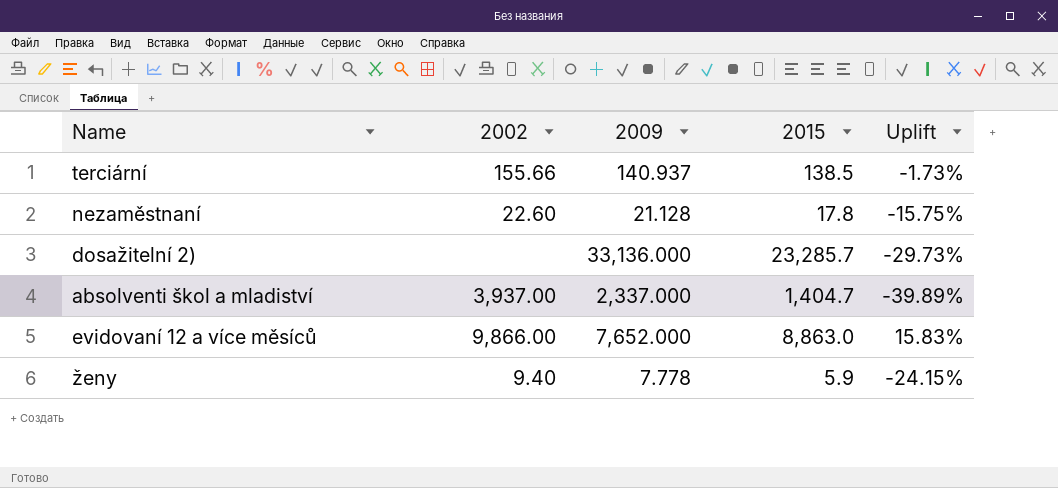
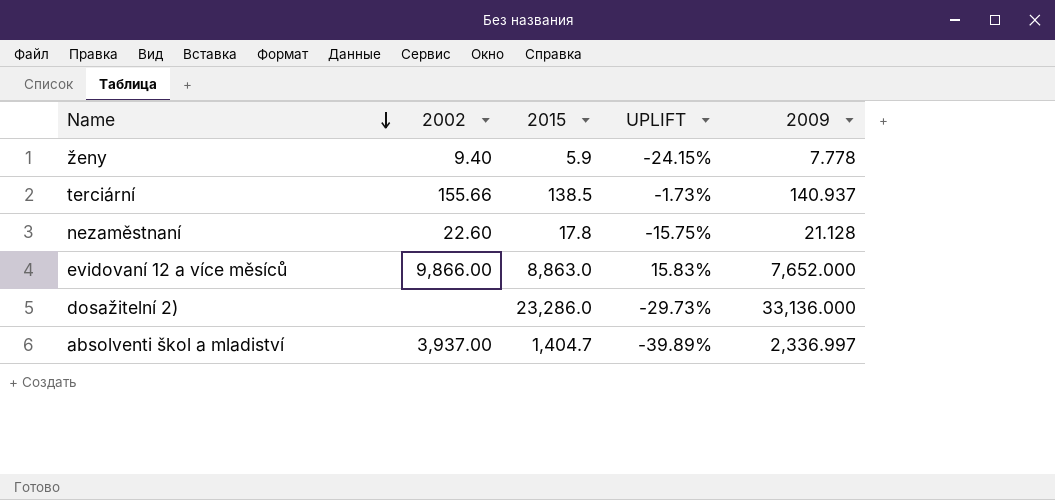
row order: none -> Name descending
column name: Uplift -> UPLIFT
column 2009 | position: 3 -> 5
dosažitelní 2) | 2015: 23,285.7 -> 23,286.0
absolventi škol a mladiství | 2009: 2,337.000 -> 2,336.997

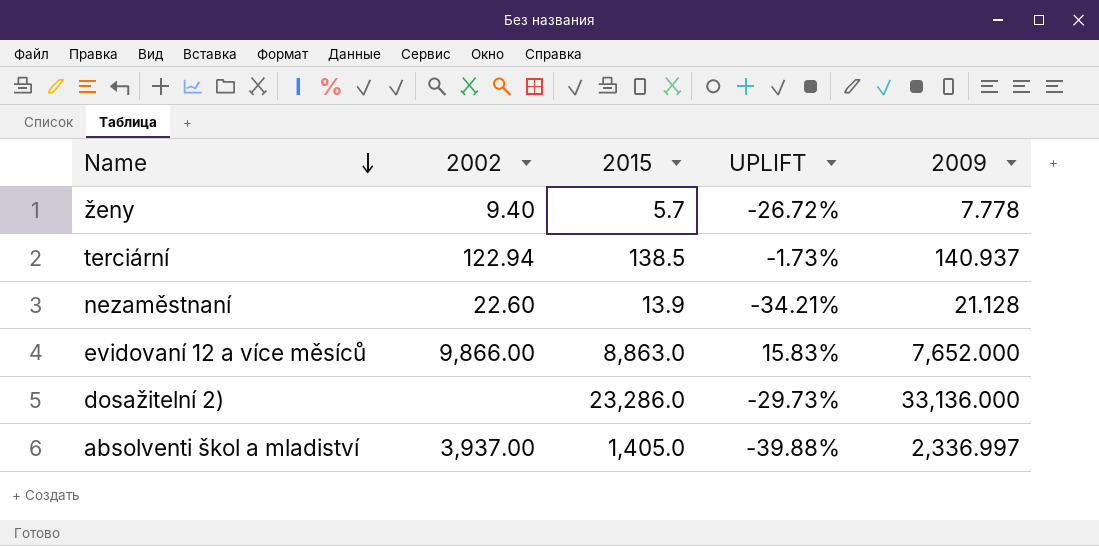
ženy | 2015: 5.9 -> 5.7
ženy | UPLIFT: -24.15% -> -26.72%
terciární | 2002: 155.66 -> 122.94
nezaměstnaní | 2015: 17.8 -> 13.9
nezaměstnaní | UPLIFT: -15.75% -> -34.21%
absolventi škol a mladiství | 2015: 1,404.7 -> 1,405.0
absolventi škol a mladiství | UPLIFT: -39.89% -> -39.88%

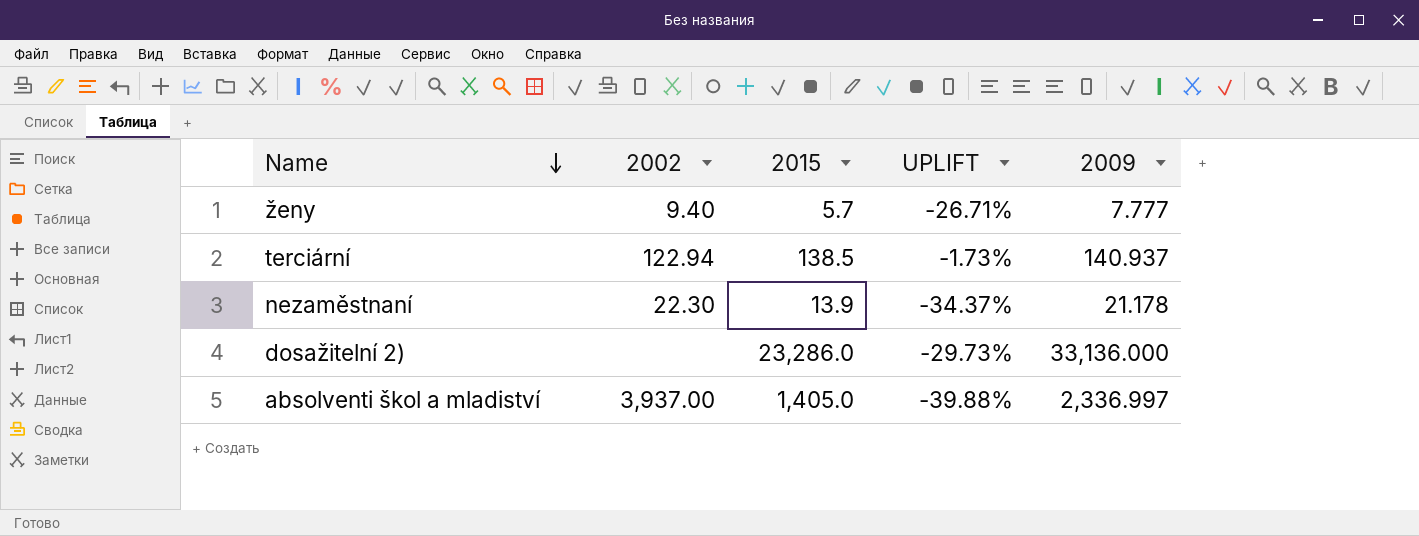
row evidovaní 12 a více měsíců: 9,866.00 | 8,863.0 | 15.83% | 7,652.000 -> none
ženy | UPLIFT: -26.72% -> -26.71%
ženy | 2009: 7.778 -> 7.777
nezaměstnaní | 2002: 22.60 -> 22.30
nezaměstnaní | UPLIFT: -34.21% -> -34.37%
nezaměstnaní | 2009: 21.128 -> 21.178

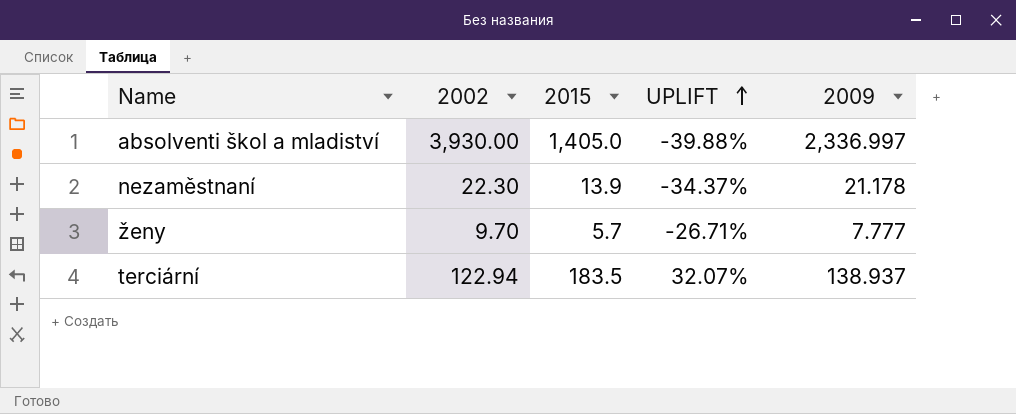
row order: Name descending -> UPLIFT ascending
row dosažitelní 2): none | 23,286.0 | -29.73% | 33,136.000 -> none
absolventi škol a mladiství | 2002: 3,937.00 -> 3,930.00
ženy | 2002: 9.40 -> 9.70
terciární | 2015: 138.5 -> 183.5
terciární | UPLIFT: -1.73% -> 32.07%
terciární | 2009: 140.937 -> 138.937

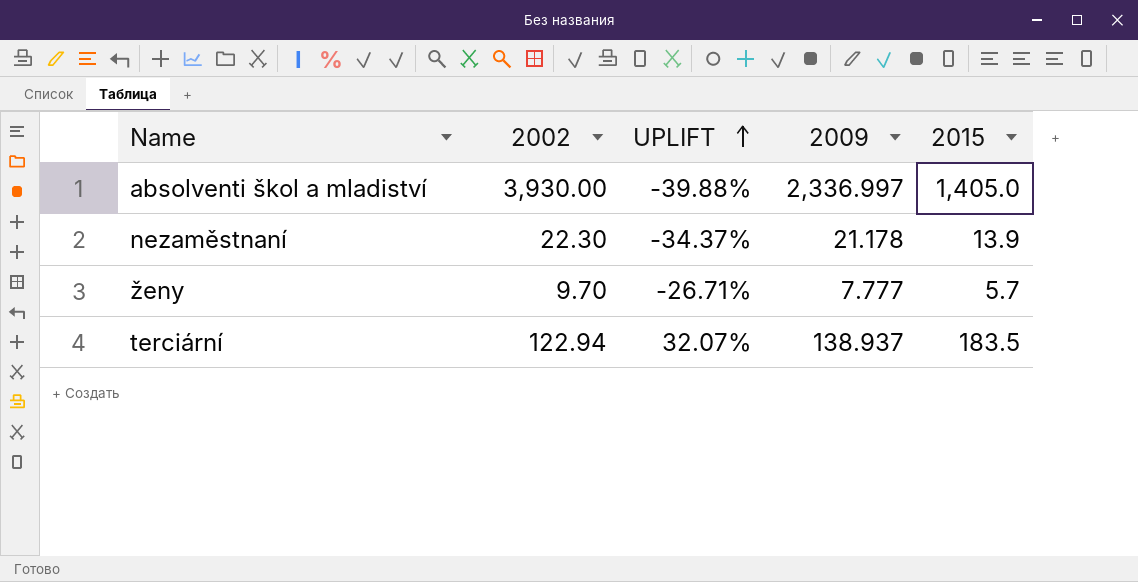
column 2015 | position: 3 -> 5

